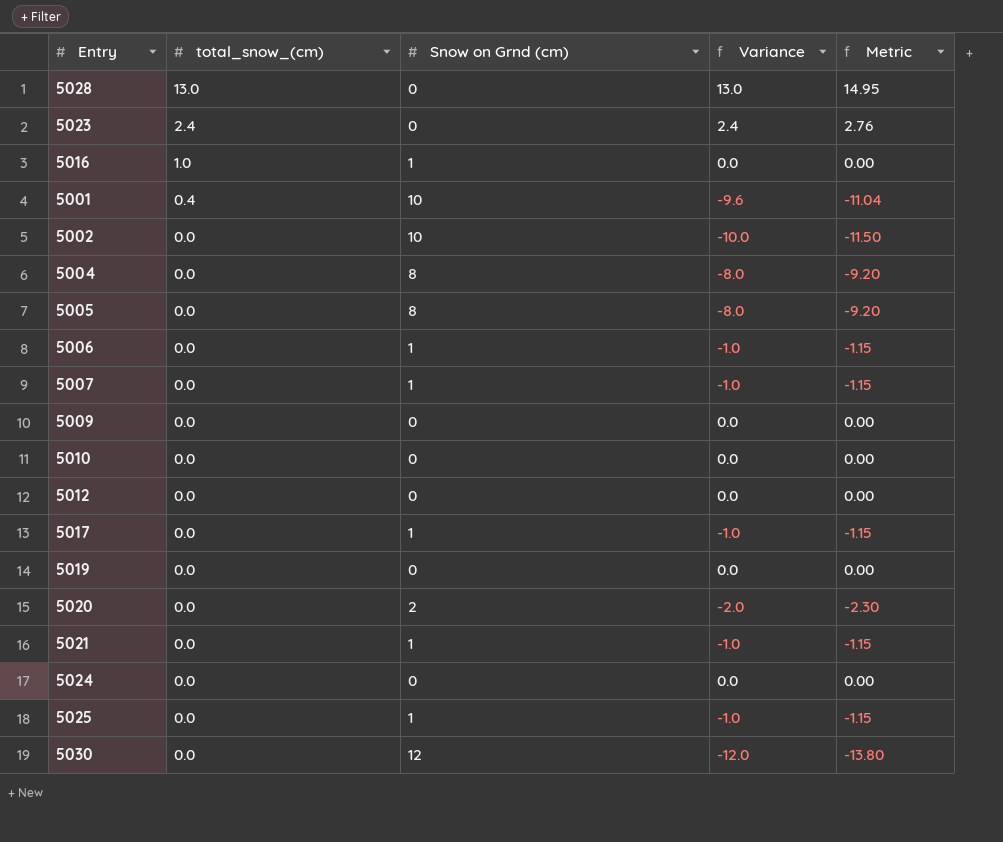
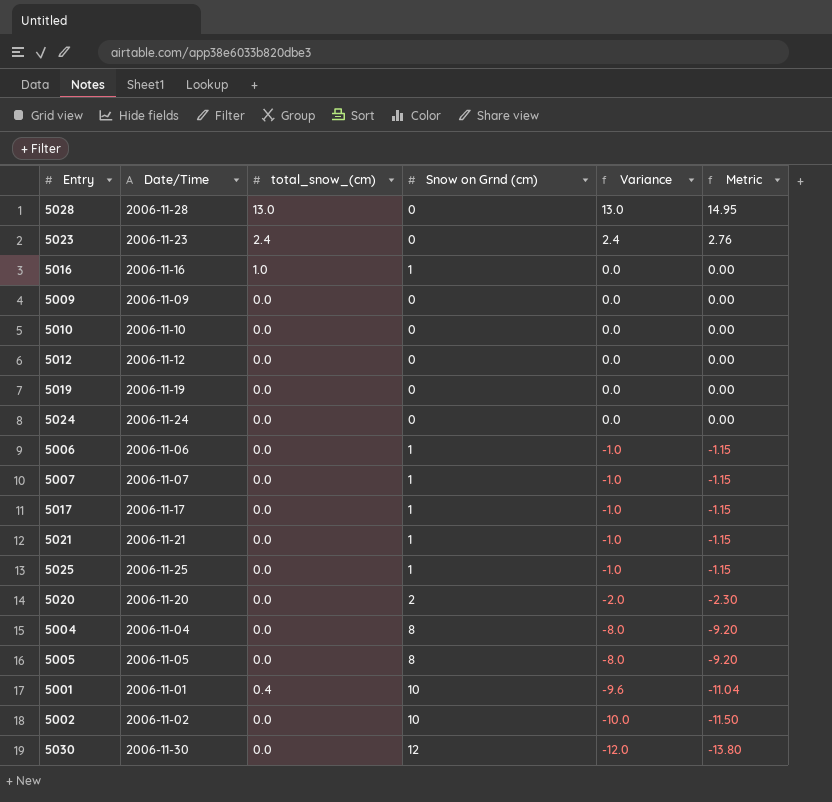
row order: total_snow_(cm) descending -> Variance descending
column Date/Time | position: none -> 2

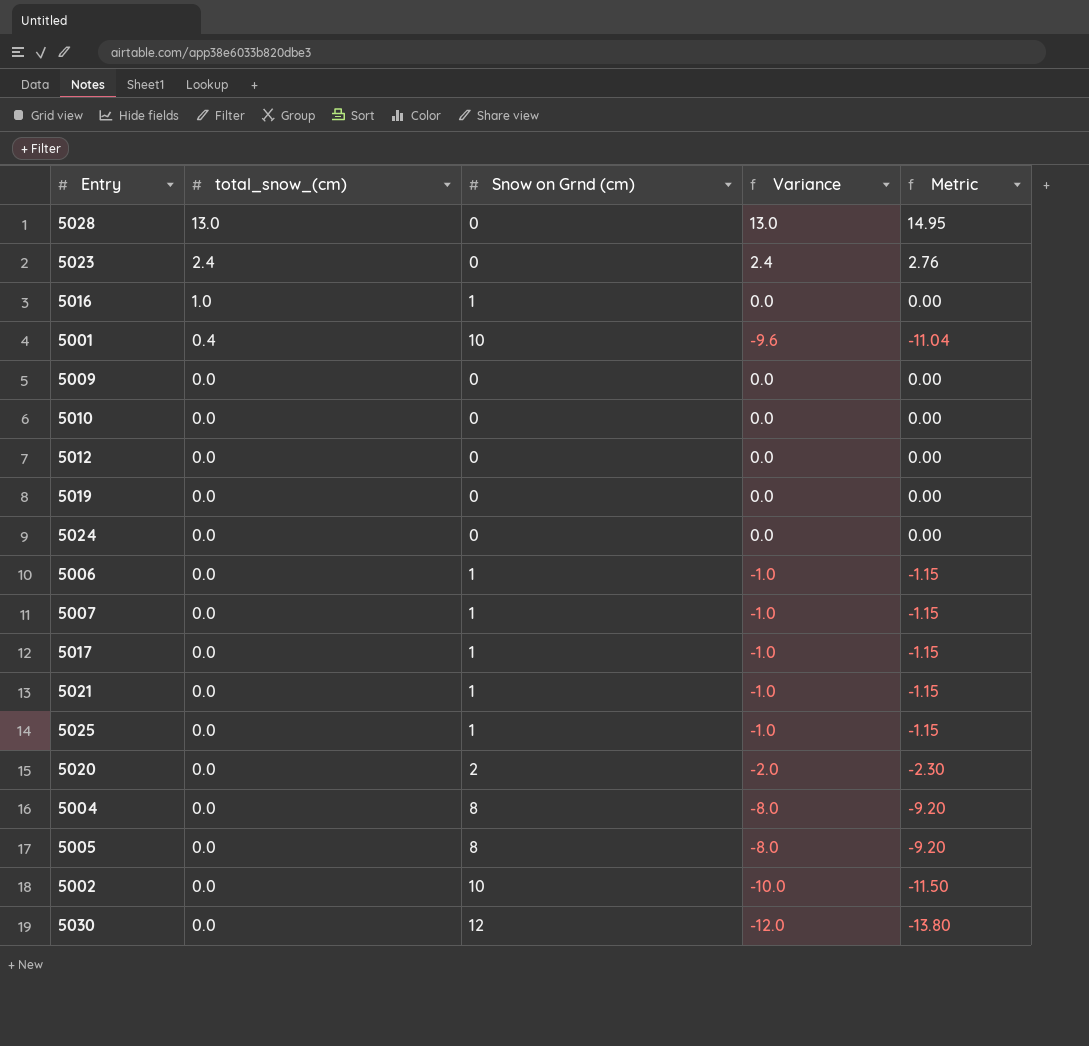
row order: Variance descending -> total_snow_(cm) descending
column Date/Time | position: 2 -> none

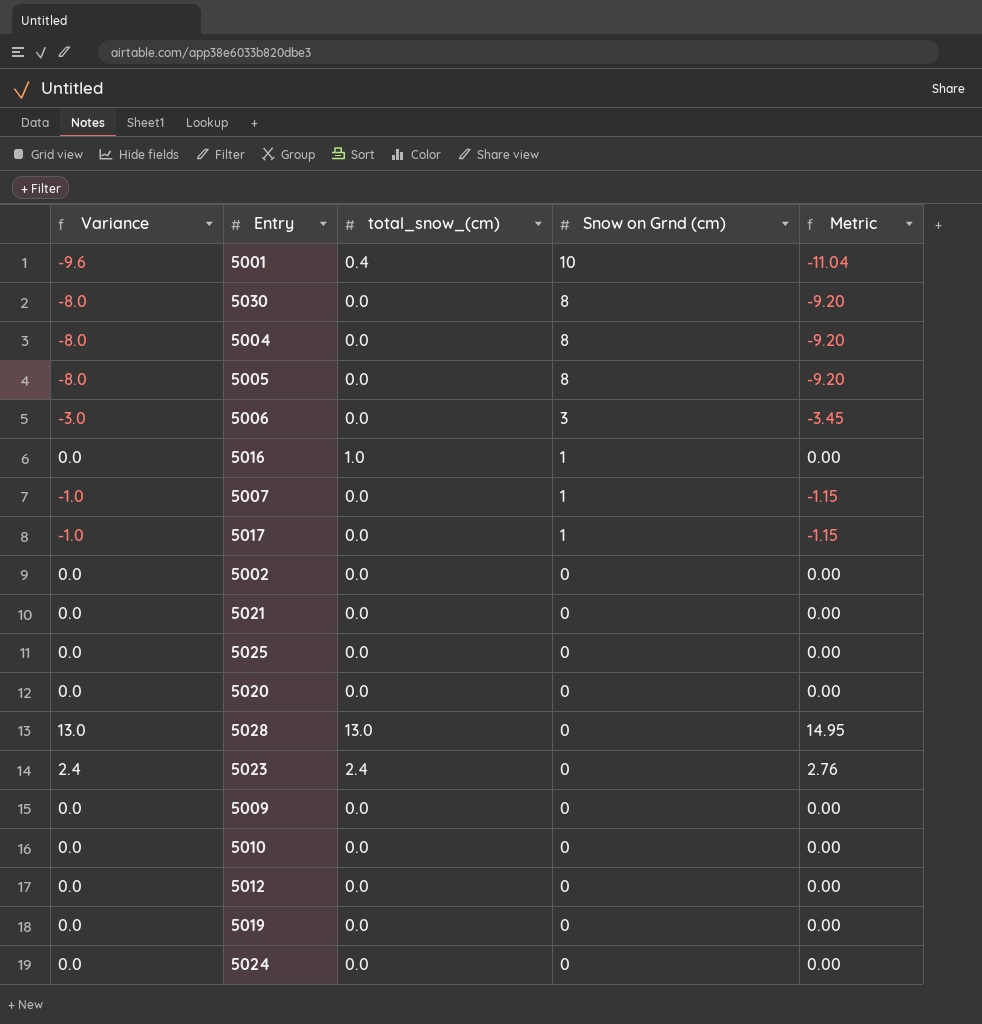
row order: total_snow_(cm) descending -> Snow on Grnd (cm) descending
column Variance | position: 4 -> 1
5030 | Variance: -12.0 -> -8.0
5030 | Snow on Grnd (cm): 12 -> 8
5030 | Metric: -13.80 -> -9.20
5006 | Variance: -1.0 -> -3.0
5006 | Snow on Grnd (cm): 1 -> 3
5006 | Metric: -1.15 -> -3.45
5002 | Variance: -10.0 -> 0.0
5002 | Snow on Grnd (cm): 10 -> 0
5002 | Metric: -11.50 -> 0.00
5021 | Variance: -1.0 -> 0.0
5021 | Snow on Grnd (cm): 1 -> 0
5021 | Metric: -1.15 -> 0.00
5025 | Variance: -1.0 -> 0.0
5025 | Snow on Grnd (cm): 1 -> 0
5025 | Metric: -1.15 -> 0.00
5020 | Variance: -2.0 -> 0.0
5020 | Snow on Grnd (cm): 2 -> 0
5020 | Metric: -2.30 -> 0.00

